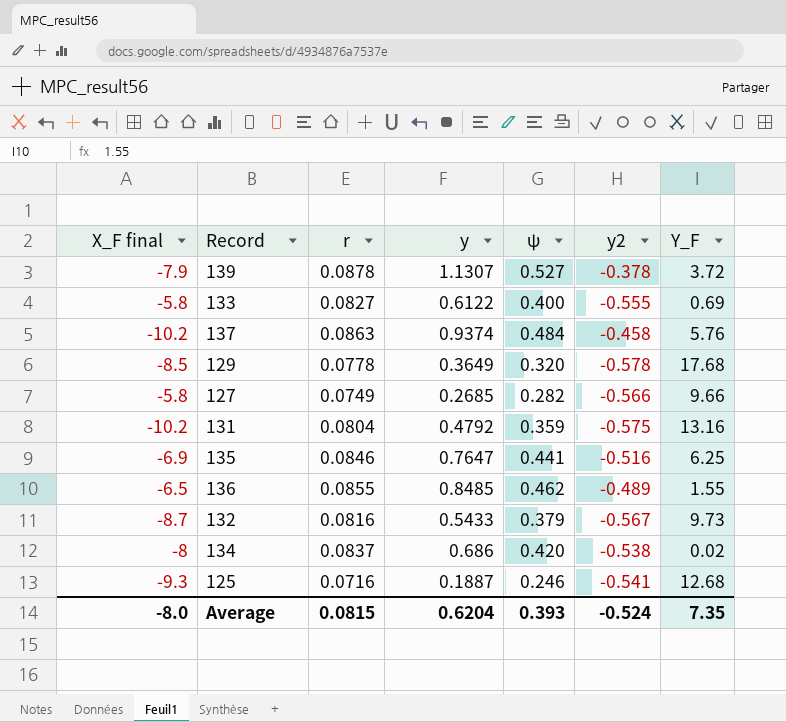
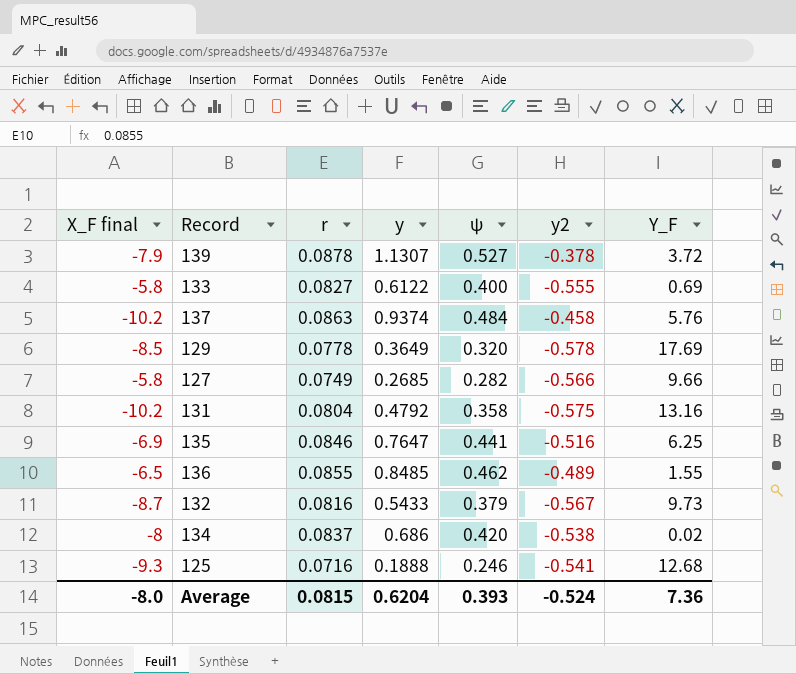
129 | Y_F: 17.68 -> 17.69
131 | ψ: 0.359 -> 0.358
125 | y: 0.1887 -> 0.1888
Average | Y_F: 7.35 -> 7.36

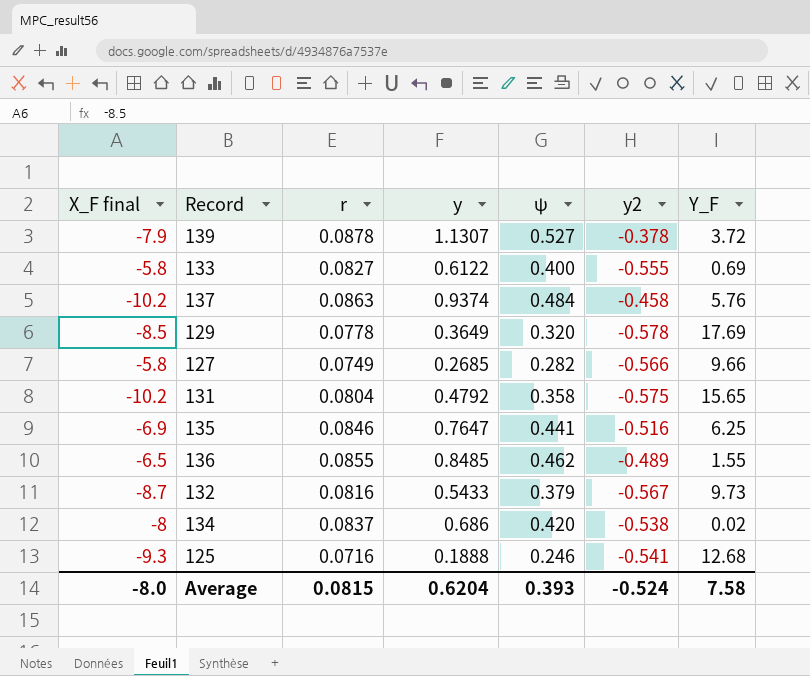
131 | Y_F: 13.16 -> 15.65
Average | Y_F: 7.36 -> 7.58

